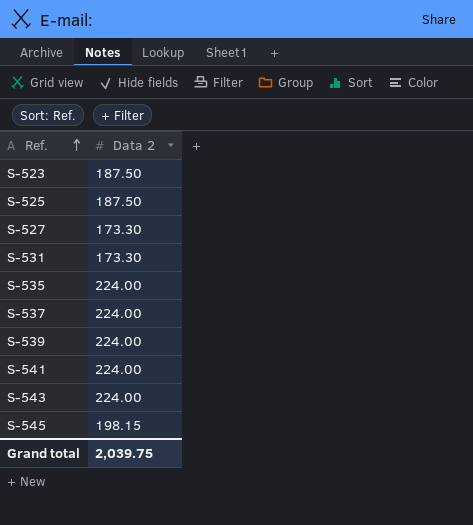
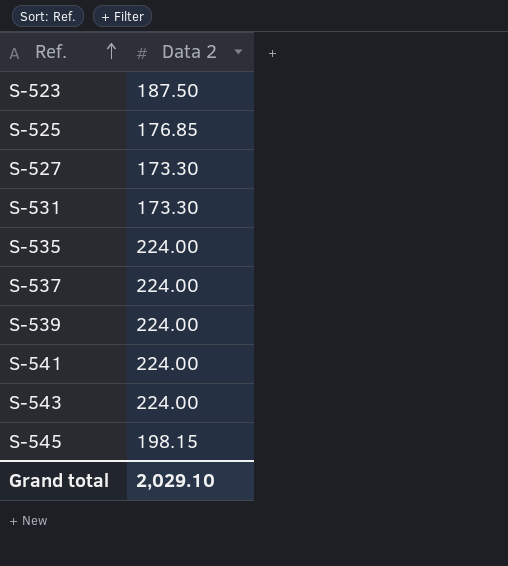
S-525 | Data 2: 187.50 -> 176.85
Grand total | Data 2: 2,039.75 -> 2,029.10

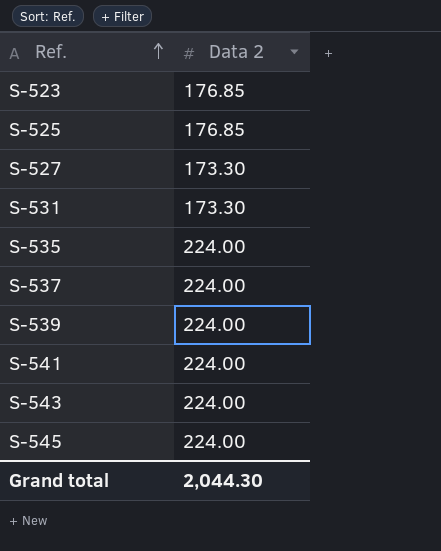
S-523 | Data 2: 187.50 -> 176.85
S-545 | Data 2: 198.15 -> 224.00
Grand total | Data 2: 2,029.10 -> 2,044.30

